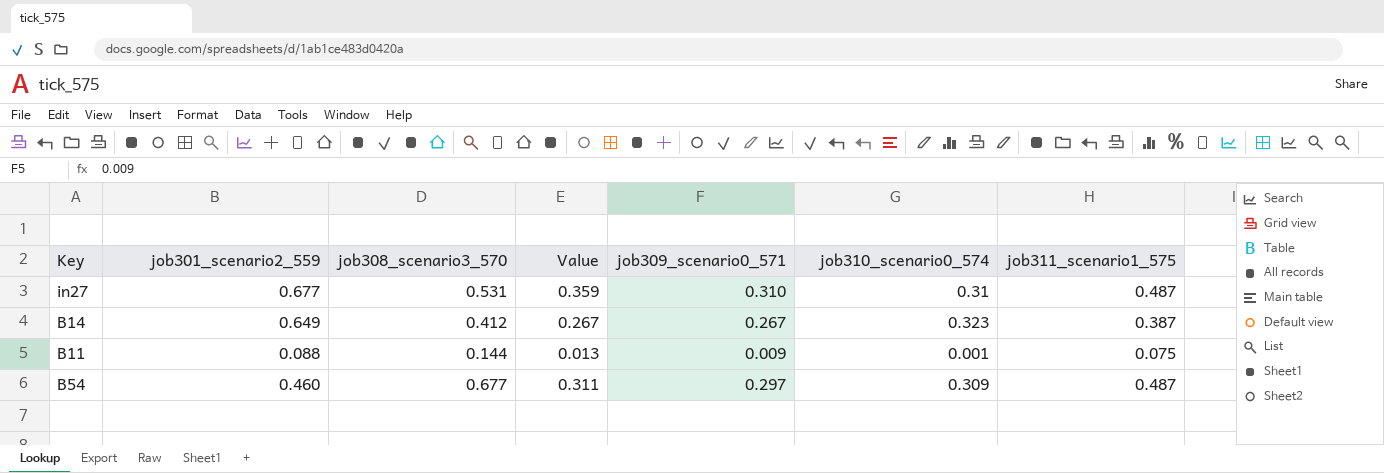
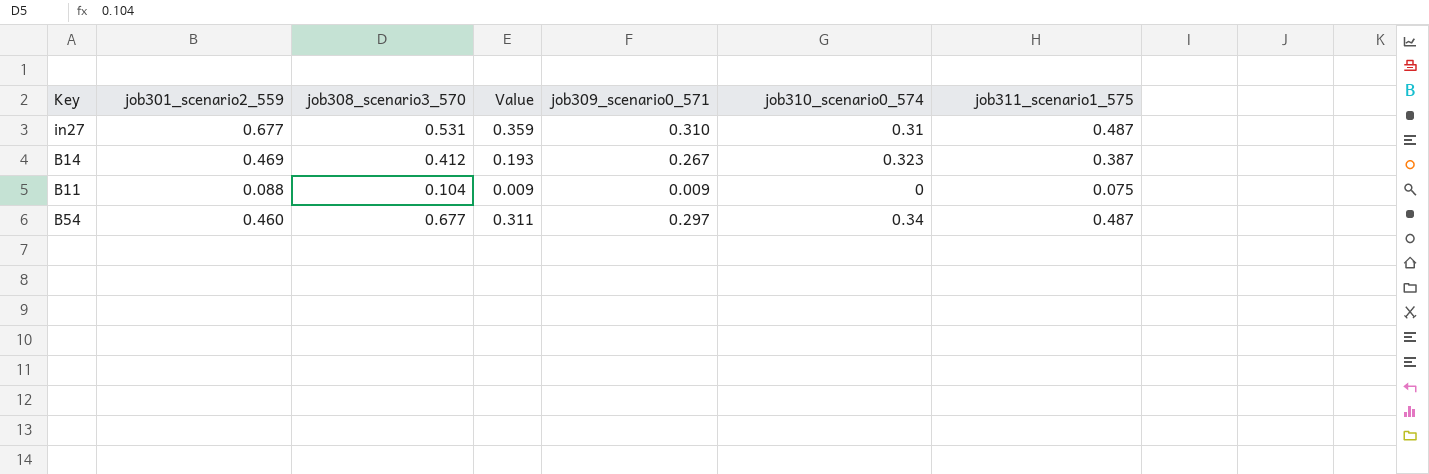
B14 | job301_scenario2_559: 0.649 -> 0.469
B14 | Value: 0.267 -> 0.193
B11 | job308_scenario3_570: 0.144 -> 0.104
B11 | Value: 0.013 -> 0.009
B11 | job310_scenario0_574: 0.001 -> 0
B54 | job310_scenario0_574: 0.309 -> 0.34

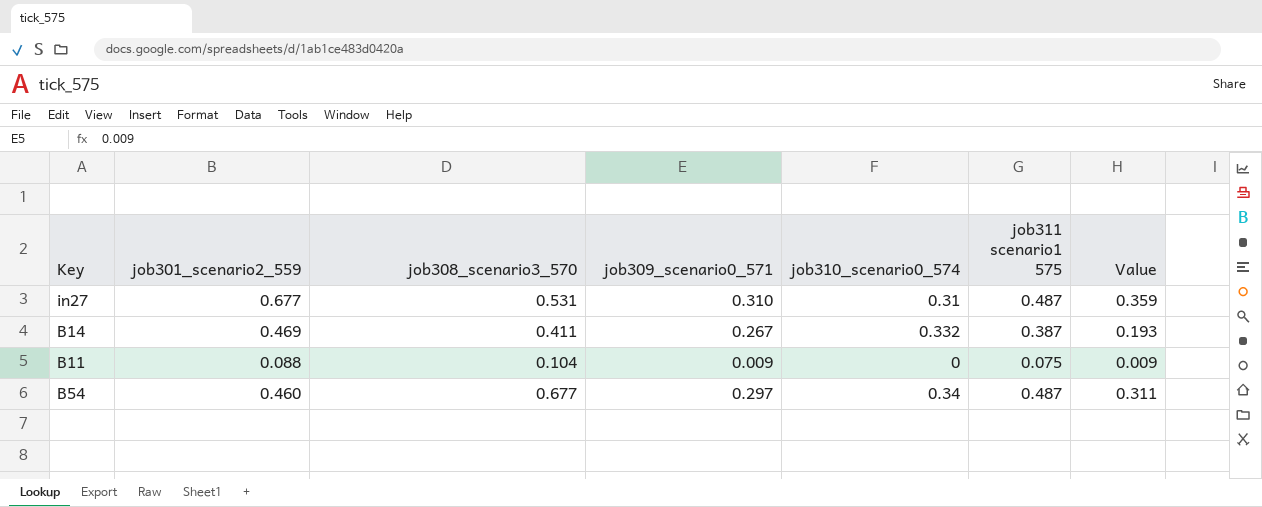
column name: job311_scenario1_575 -> job311 scenario1 575
column Value | position: 4 -> 7
B14 | job308_scenario3_570: 0.412 -> 0.411
B14 | job310_scenario0_574: 0.323 -> 0.332

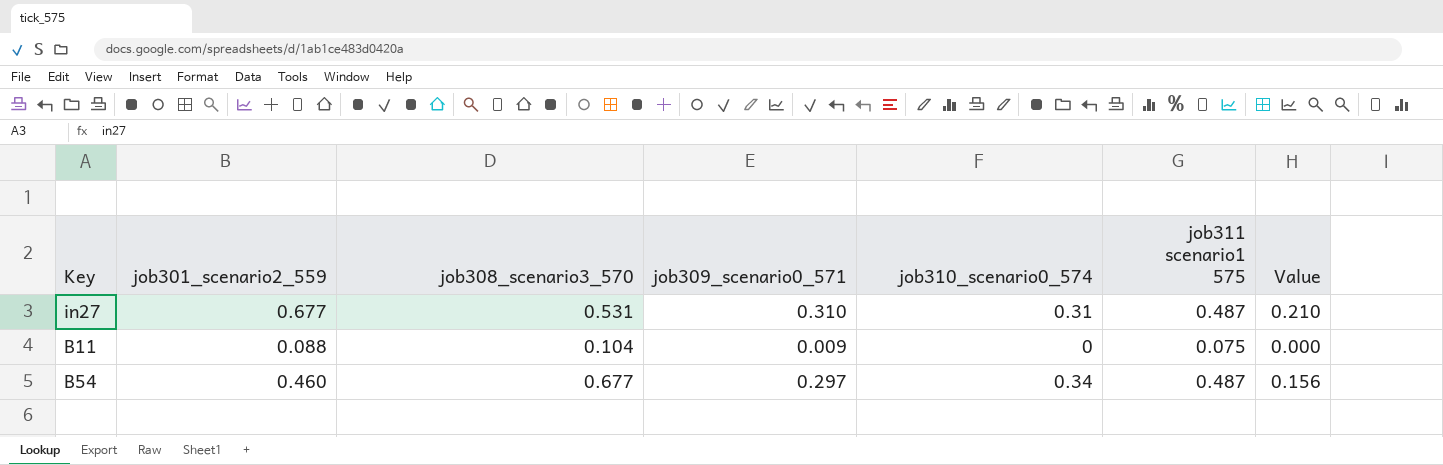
column Value | formula: [job301_scenario2_559] * [job308_scenario3_570] -> [job301_scenario2_559] * [job310_scenario0_574]
row B14: 0.469 | 0.411 | 0.267 | 0.332 | 0.387 | 0.193 -> none

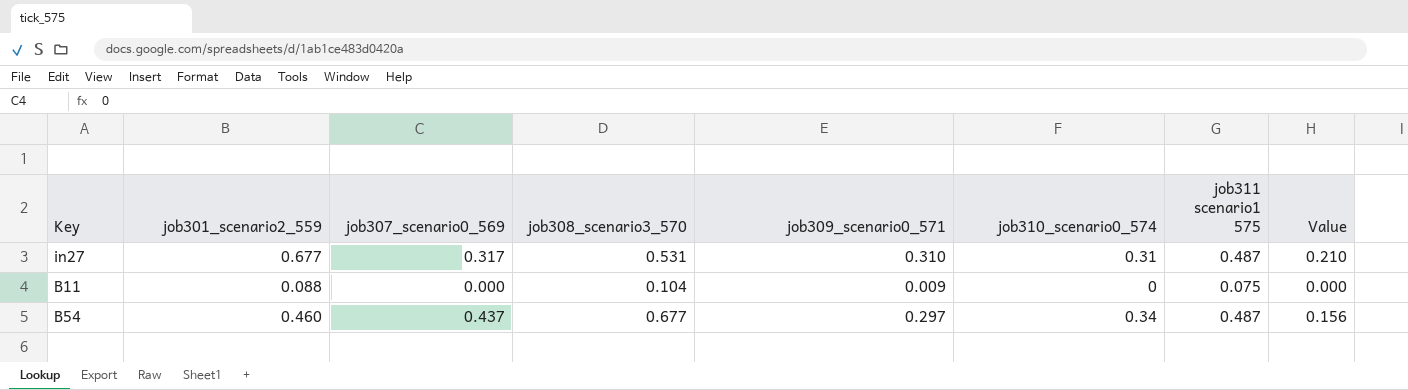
column job307_scenario0_569 | position: none -> 3

